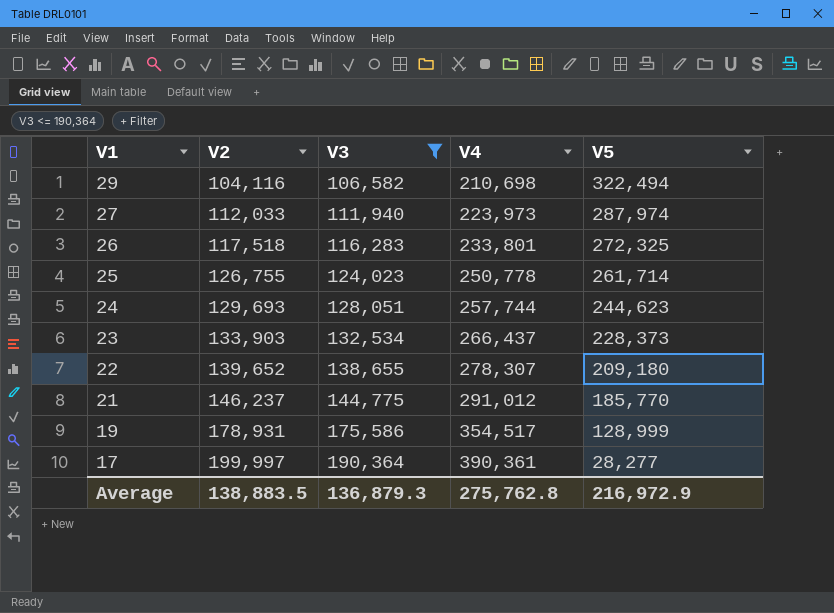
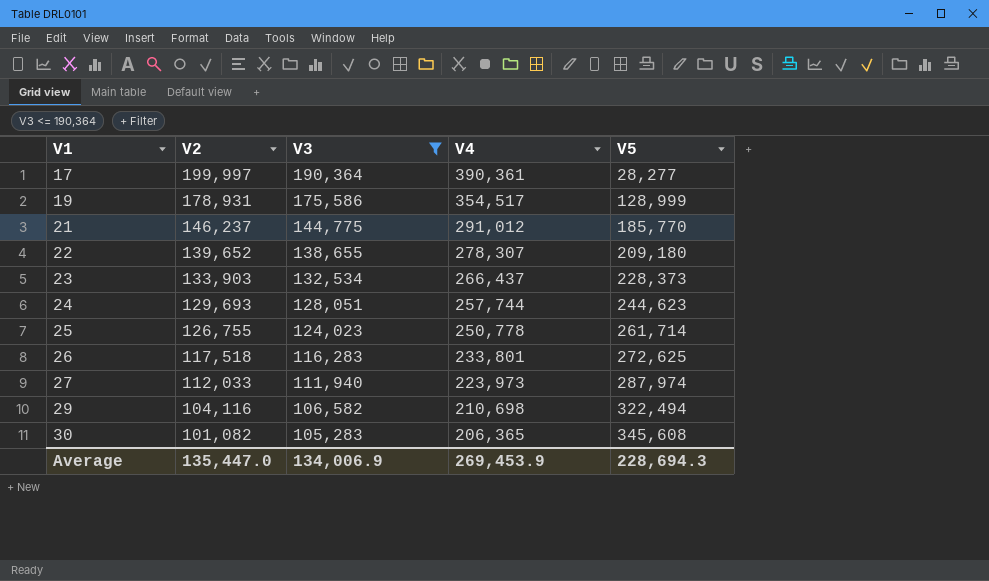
row order: V1 descending -> V1 ascending
26 | V5: 272,325 -> 272,625
row 30: none -> 101,082 | 105,283 | 206,365 | 345,608
Average | V2: 138,883.5 -> 135,447.0
Average | V3: 136,879.3 -> 134,006.9
Average | V4: 275,762.8 -> 269,453.9
Average | V5: 216,972.9 -> 228,694.3

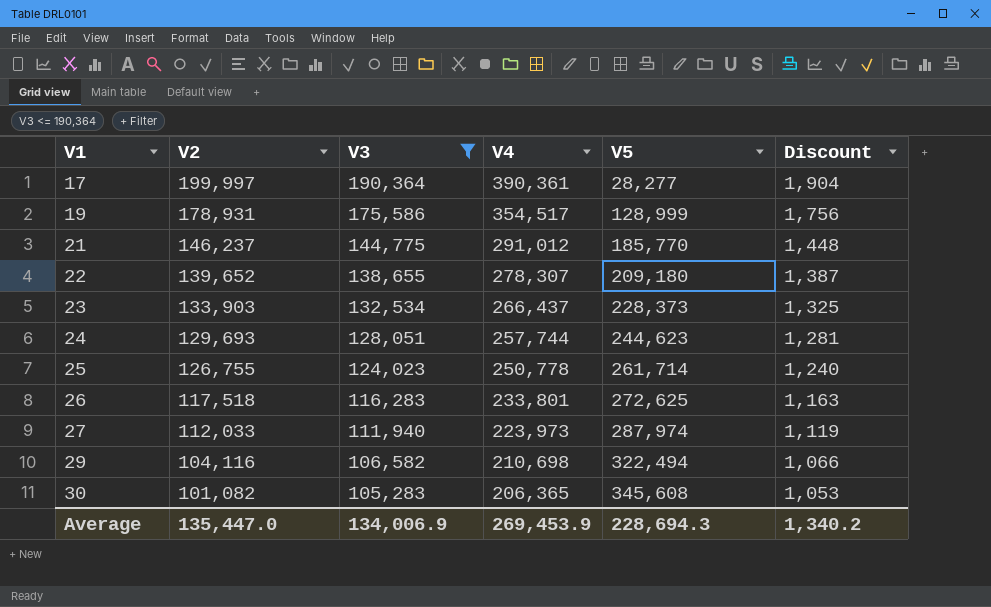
column Discount | formula: none -> [V3] * 0.01

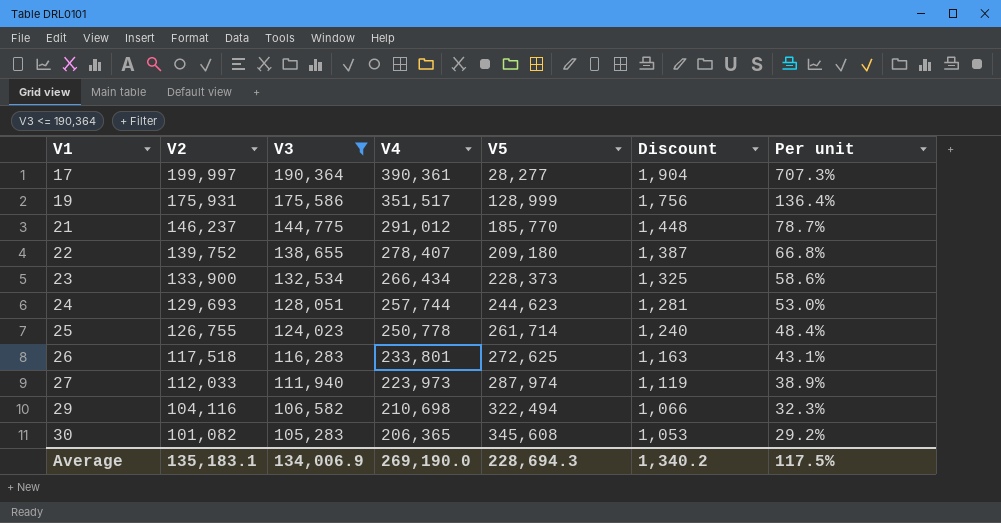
column Per unit | formula: none -> [V2] / [V5]
19 | V2: 178,931 -> 175,931
19 | V4: 354,517 -> 351,517
22 | V2: 139,652 -> 139,752
22 | V4: 278,307 -> 278,407
23 | V2: 133,903 -> 133,900
23 | V4: 266,437 -> 266,434
Average | V2: 135,447.0 -> 135,183.1
Average | V4: 269,453.9 -> 269,190.0

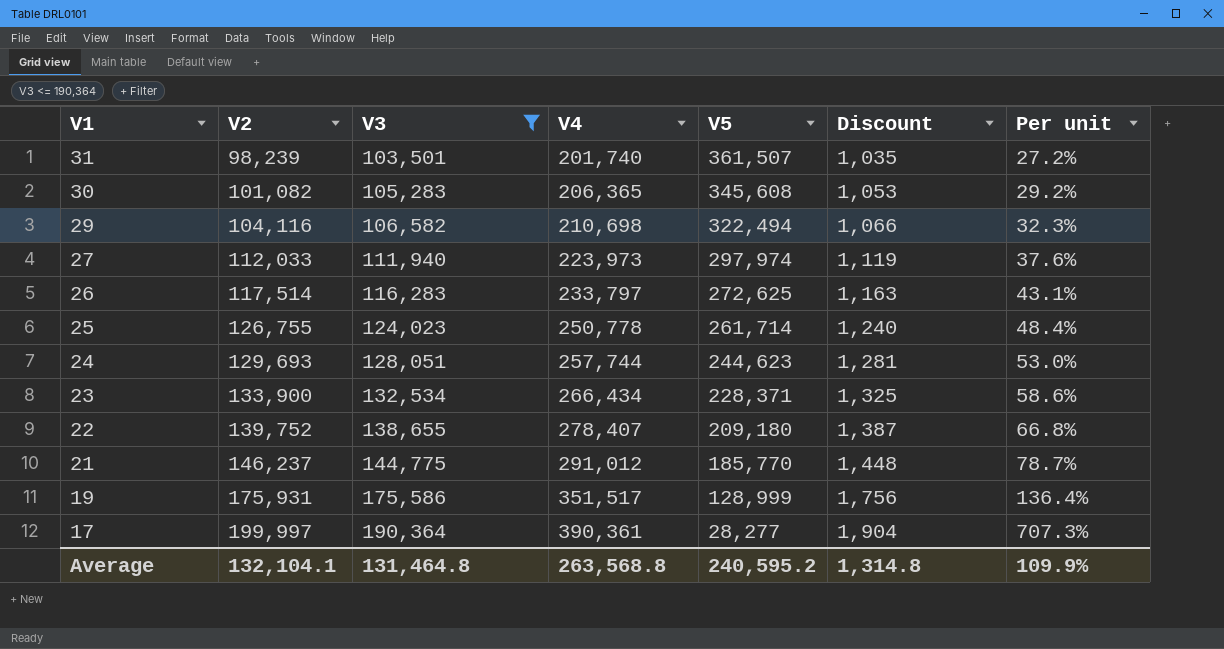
row order: V1 ascending -> V1 descending
row 31: none -> 98,239 | 103,501 | 201,740 | 361,507 | 1,035 | 27.2%
27 | V5: 287,974 -> 297,974
27 | Per unit: 38.9% -> 37.6%
26 | V2: 117,518 -> 117,514
26 | V4: 233,801 -> 233,797
23 | V5: 228,373 -> 228,371
Average | V2: 135,183.1 -> 132,104.1
Average | V3: 134,006.9 -> 131,464.8
Average | V4: 269,190.0 -> 263,568.8
Average | V5: 228,694.3 -> 240,595.2
Average | Discount: 1,340.2 -> 1,314.8
Average | Per unit: 117.5% -> 109.9%

